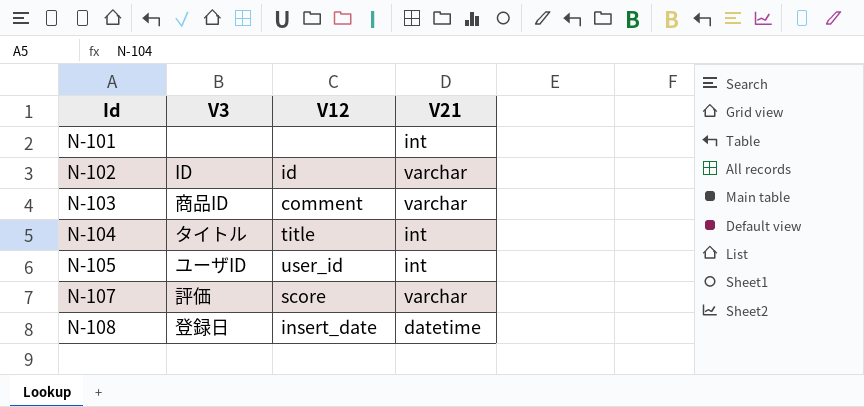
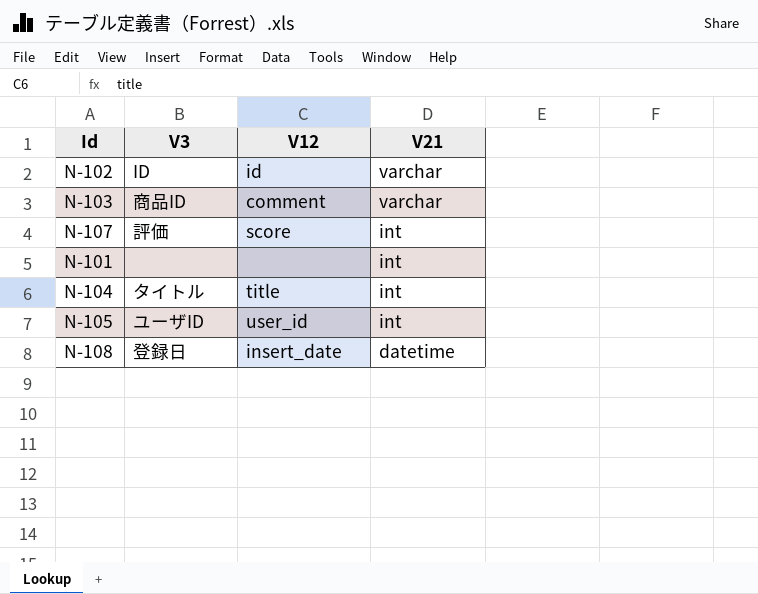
row order: Id ascending -> V21 descending
N-107 | V21: varchar -> int

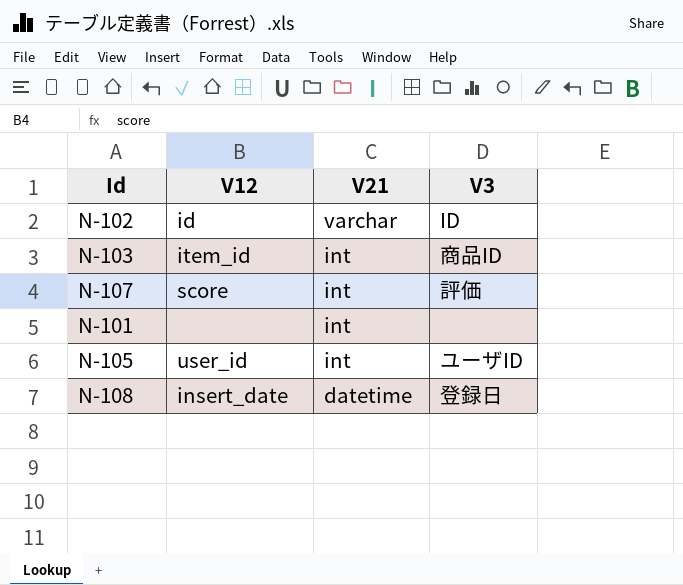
column V3 | position: 2 -> 4
row N-104: タイトル | title | int -> none
N-103 | V12: comment -> item_id
N-103 | V21: varchar -> int

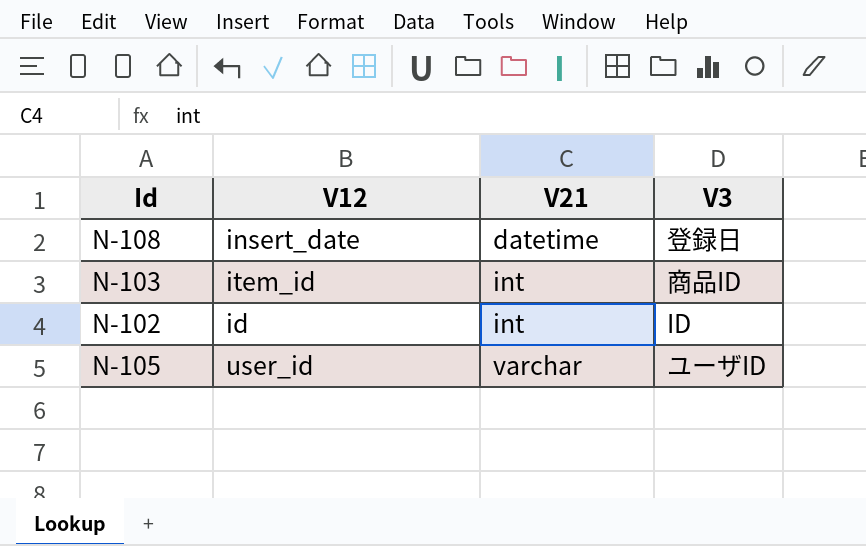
row order: V21 descending -> V21 ascending
row N-107: score | int | 評価 -> none
row N-101: none | int | none -> none
N-102 | V21: varchar -> int
N-105 | V21: int -> varchar

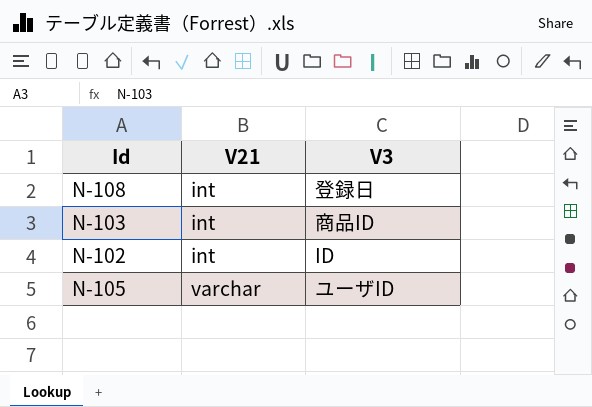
column V12 | position: 2 -> none
N-108 | V21: datetime -> int

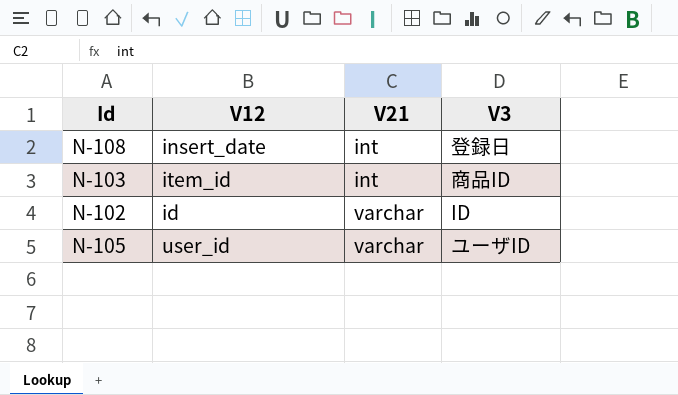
column V12 | position: none -> 2
N-102 | V21: int -> varchar

